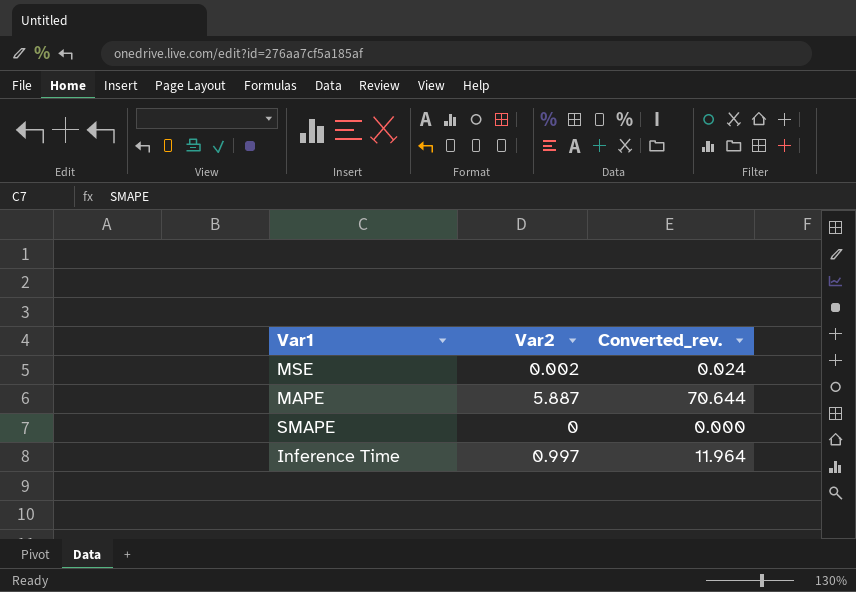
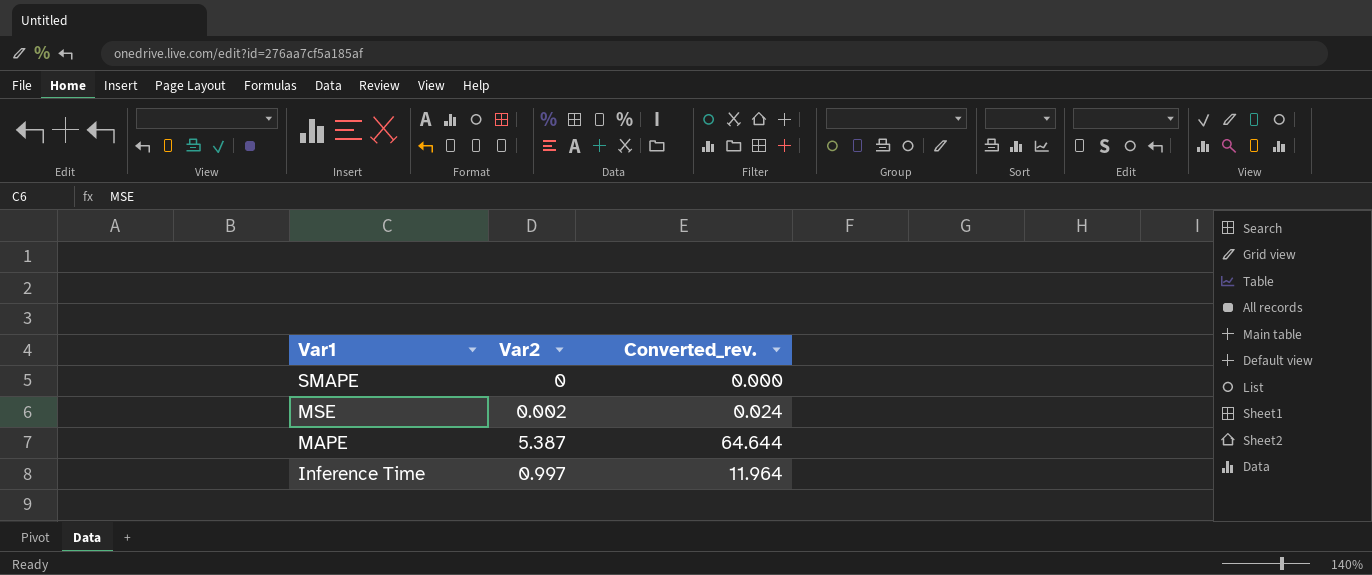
row order: none -> Var1 descending
MAPE | Var2: 5.887 -> 5.387
MAPE | Converted_rev.: 70.644 -> 64.644

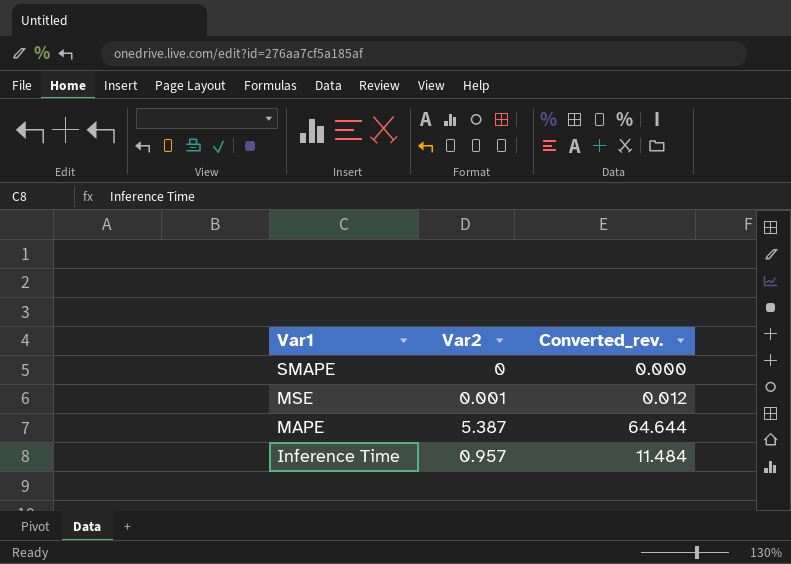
MSE | Var2: 0.002 -> 0.001
MSE | Converted_rev.: 0.024 -> 0.012
Inference Time | Var2: 0.997 -> 0.957
Inference Time | Converted_rev.: 11.964 -> 11.484

